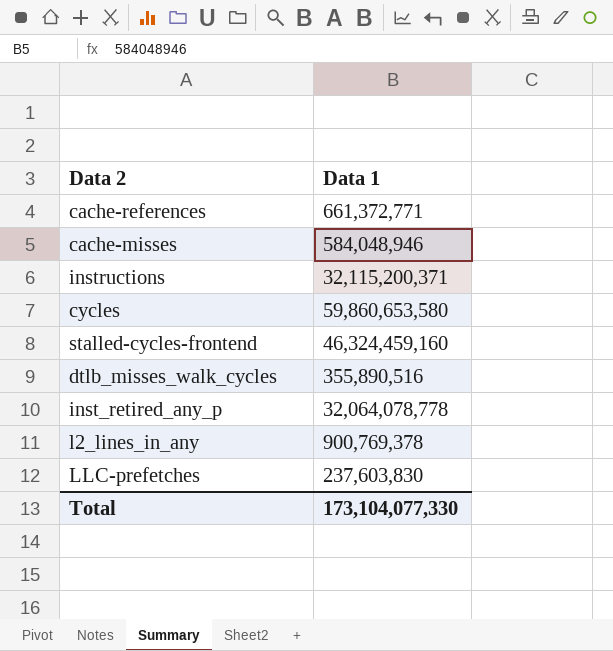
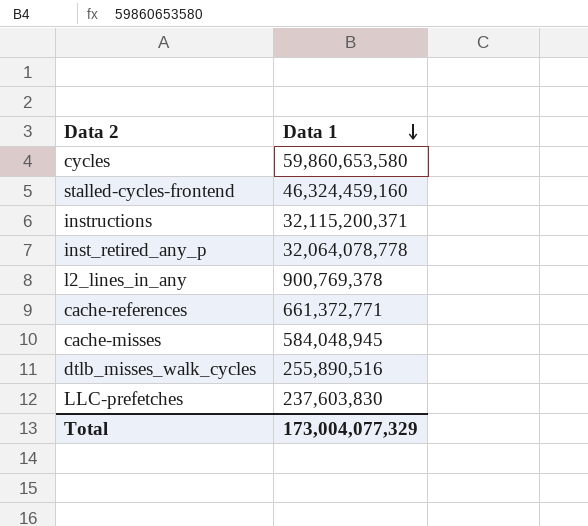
row order: none -> Data 1 descending
cache-misses | Data 1: 584,048,946 -> 584,048,945
dtlb_misses_walk_cycles | Data 1: 355,890,516 -> 255,890,516
Total | Data 1: 173,104,077,330 -> 173,004,077,329

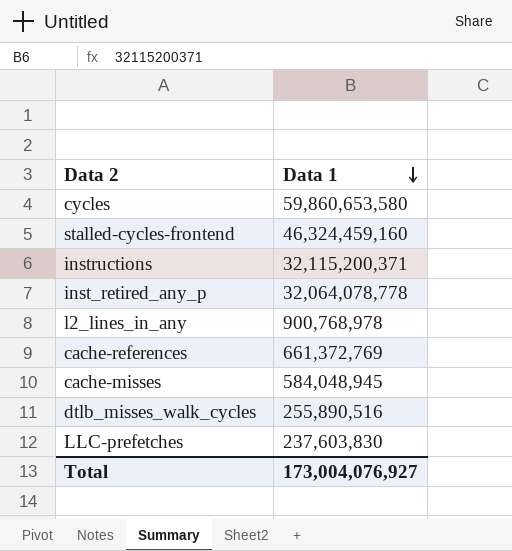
l2_lines_in_any | Data 1: 900,769,378 -> 900,768,978
cache-references | Data 1: 661,372,771 -> 661,372,769
Total | Data 1: 173,004,077,329 -> 173,004,076,927

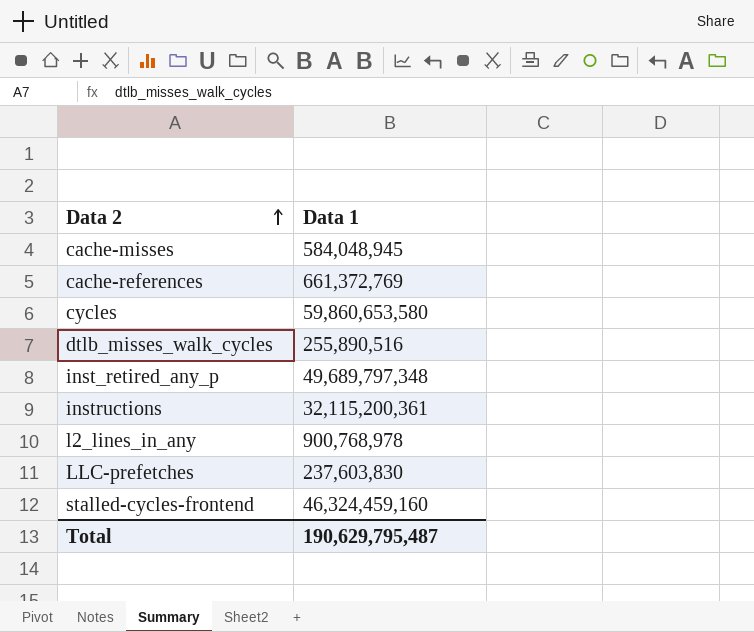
row order: Data 1 descending -> Data 2 ascending
inst_retired_any_p | Data 1: 32,064,078,778 -> 49,689,797,348
instructions | Data 1: 32,115,200,371 -> 32,115,200,361
Total | Data 1: 173,004,076,927 -> 190,629,795,487

